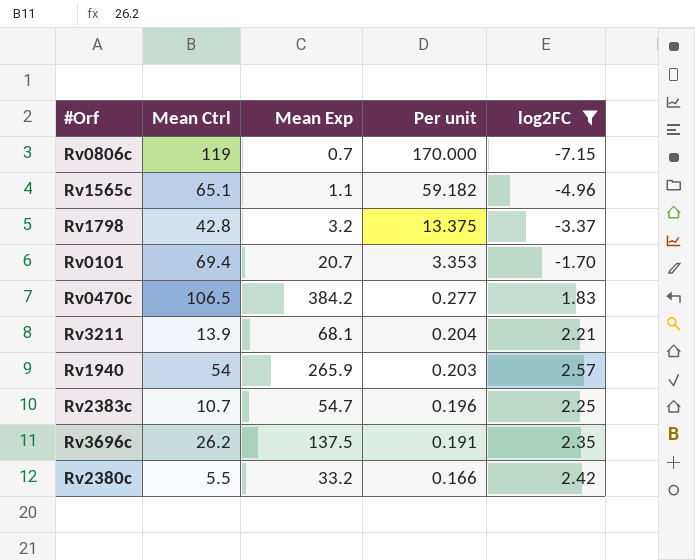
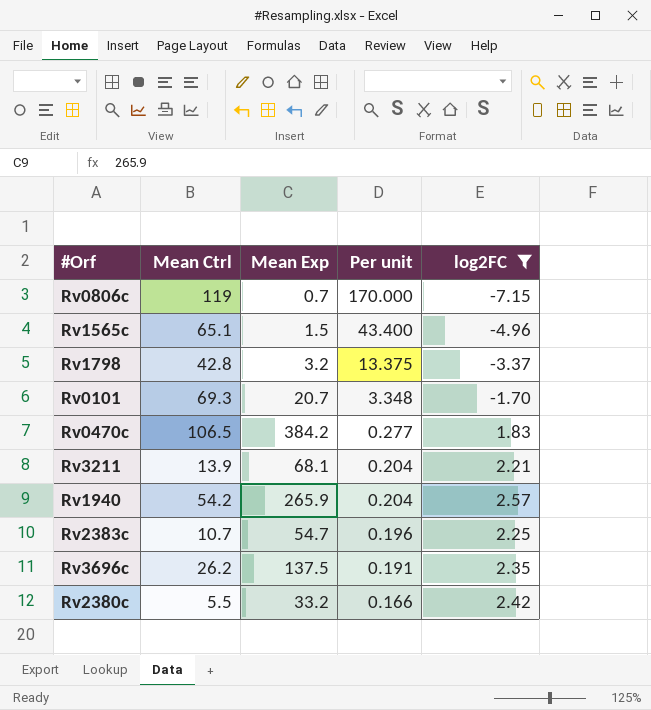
Rv1565c | Mean Exp: 1.1 -> 1.5
Rv1565c | Per unit: 59.182 -> 43.400
Rv0101 | Mean Ctrl: 69.4 -> 69.3
Rv0101 | Per unit: 3.353 -> 3.348
Rv1940 | Mean Ctrl: 54 -> 54.2
Rv1940 | Per unit: 0.203 -> 0.204

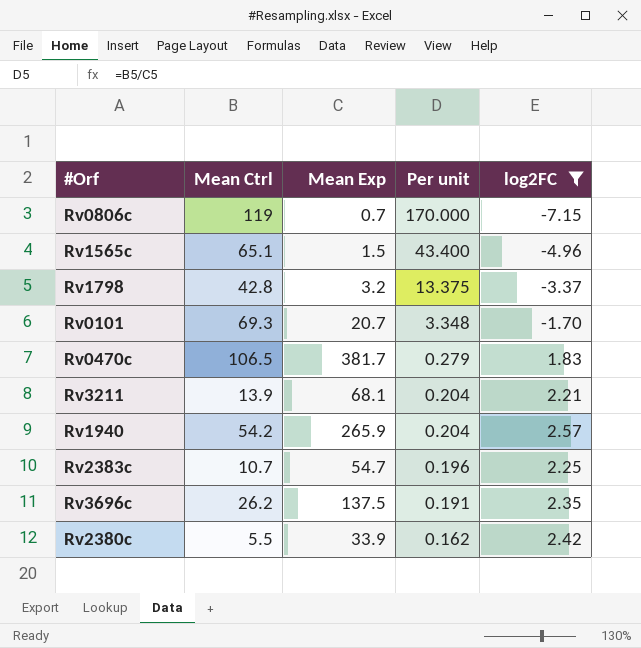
Rv0470c | Mean Exp: 384.2 -> 381.7
Rv0470c | Per unit: 0.277 -> 0.279
Rv2380c | Mean Exp: 33.2 -> 33.9
Rv2380c | Per unit: 0.166 -> 0.162

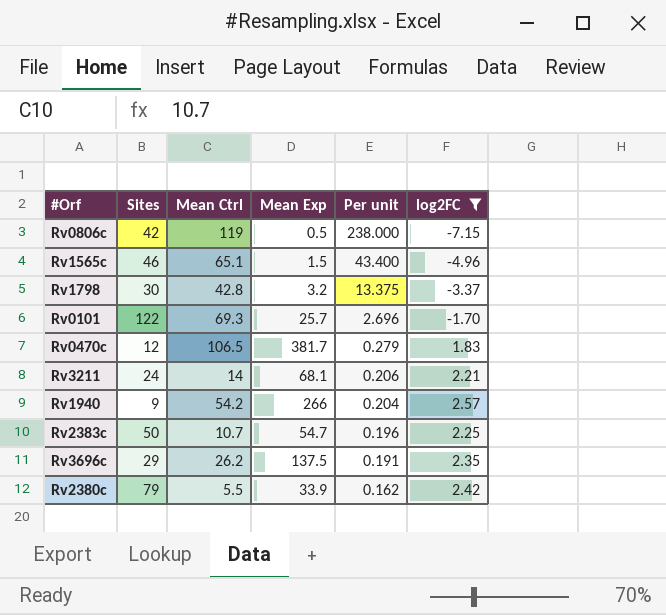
column Sites | position: none -> 2
Rv0806c | Mean Exp: 0.7 -> 0.5
Rv0806c | Per unit: 170.000 -> 238.000
Rv0101 | Mean Exp: 20.7 -> 25.7
Rv0101 | Per unit: 3.348 -> 2.696
Rv3211 | Mean Ctrl: 13.9 -> 14
Rv3211 | Per unit: 0.204 -> 0.206
Rv1940 | Mean Exp: 265.9 -> 266

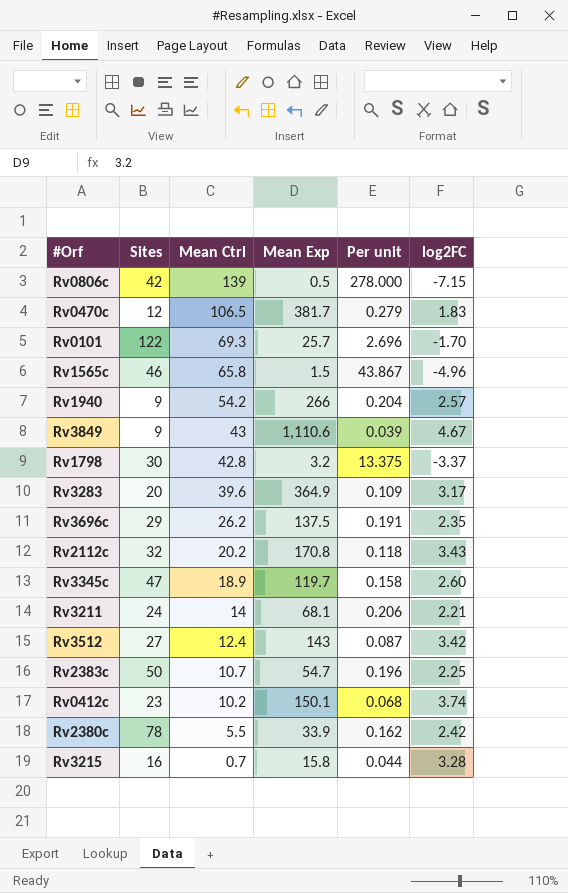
filter: log2FC <= 2.57 -> none
row order: Per unit descending -> Mean Ctrl descending
Rv0806c | Mean Ctrl: 119 -> 139
Rv0806c | Per unit: 238.000 -> 278.000
Rv1565c | Mean Ctrl: 65.1 -> 65.8
Rv1565c | Per unit: 43.400 -> 43.867
Rv2380c | Sites: 79 -> 78

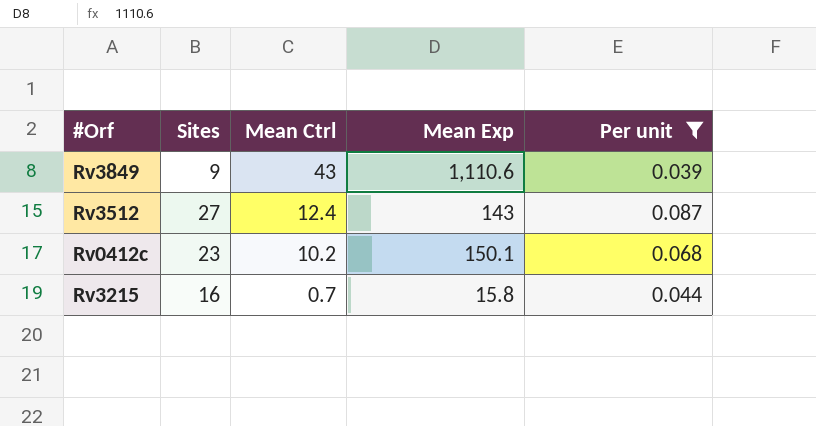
filter: none -> Per unit <= 0.087
column log2FC | position: 6 -> none

